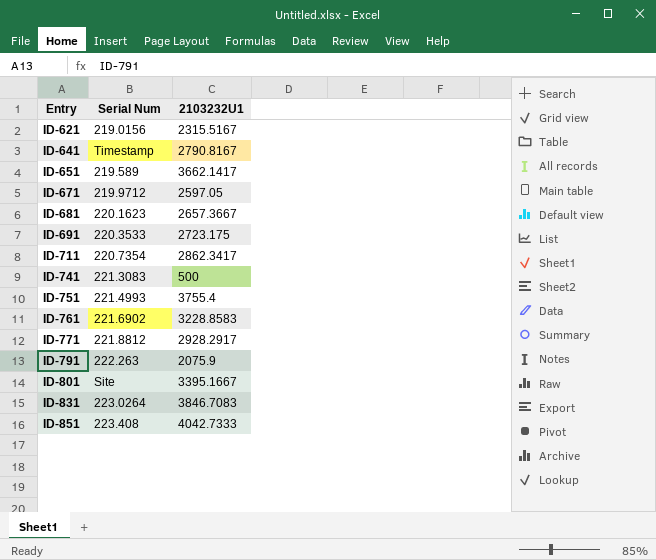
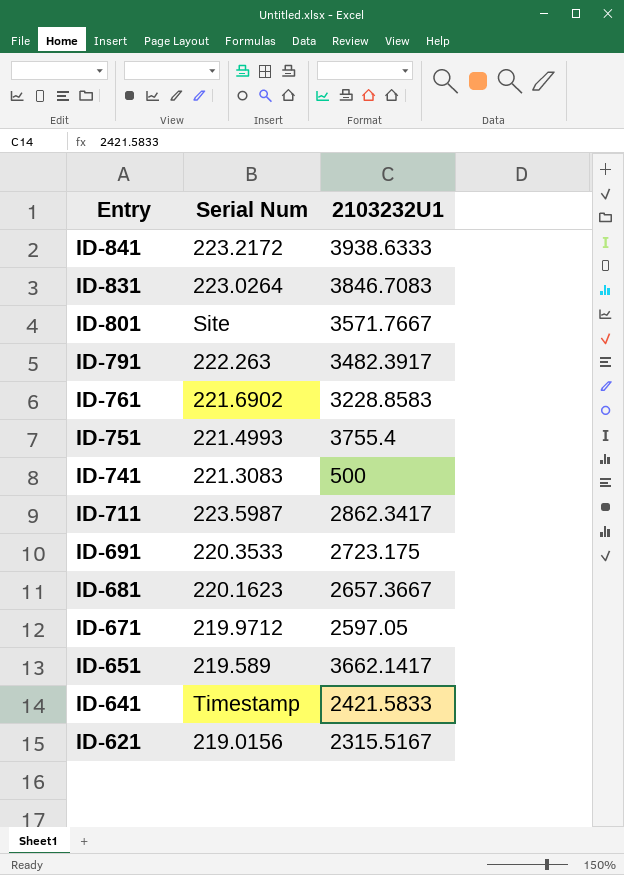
row order: Entry ascending -> Entry descending
row ID-771: 221.8812 | 2928.2917 -> none
row ID-851: 223.408 | 4042.7333 -> none
row ID-841: none -> 223.2172 | 3938.6333
ID-801 | 2103232U1: 3395.1667 -> 3571.7667
ID-791 | 2103232U1: 2075.9 -> 3482.3917
ID-711 | Serial Num: 220.7354 -> 223.5987
ID-641 | 2103232U1: 2790.8167 -> 2421.5833

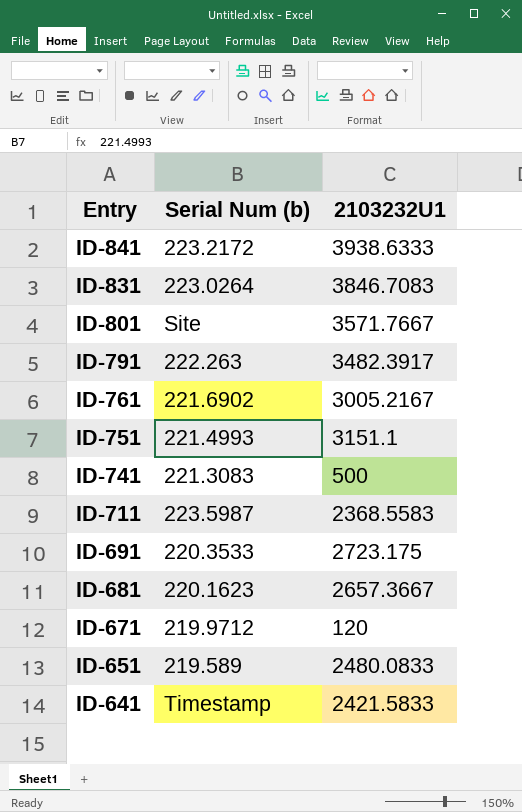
column name: Serial Num -> Serial Num (b)
row ID-621: 219.0156 | 2315.5167 -> none
ID-761 | 2103232U1: 3228.8583 -> 3005.2167
ID-751 | 2103232U1: 3755.4 -> 3151.1
ID-711 | 2103232U1: 2862.3417 -> 2368.5583
ID-671 | 2103232U1: 2597.05 -> 120
ID-651 | 2103232U1: 3662.1417 -> 2480.0833

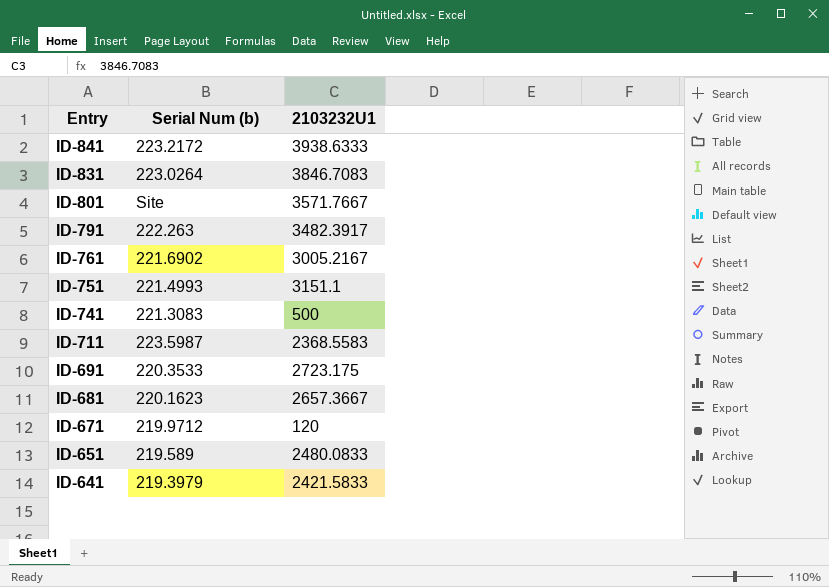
ID-641 | Serial Num (b): Timestamp -> 219.3979

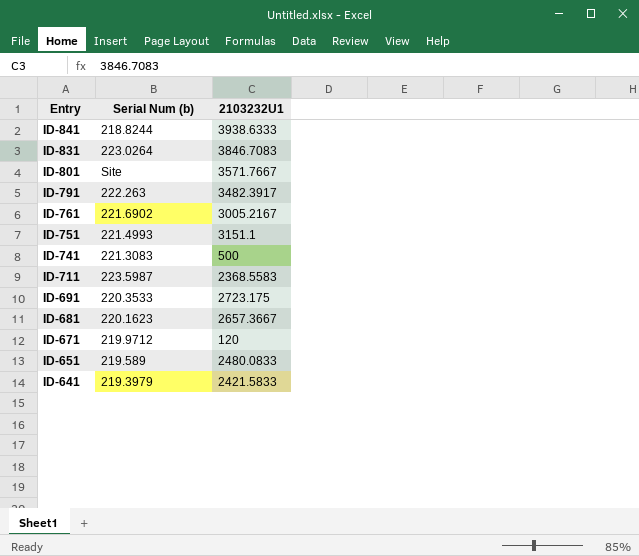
ID-841 | Serial Num (b): 223.2172 -> 218.8244

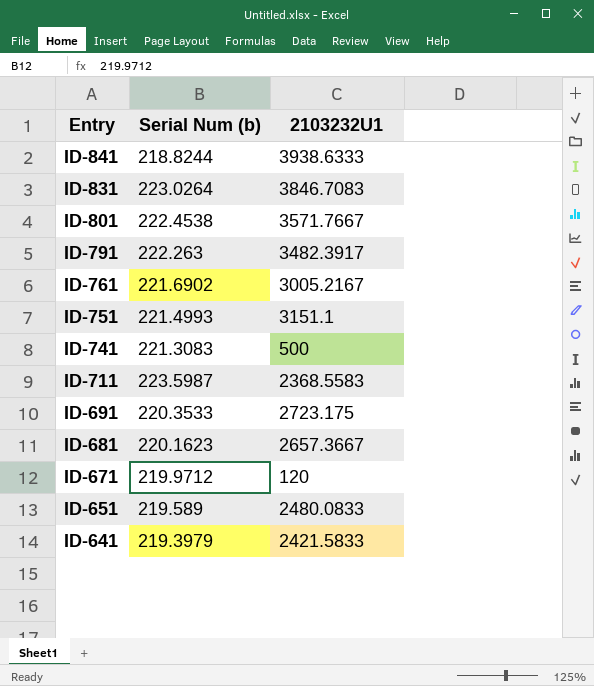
ID-801 | Serial Num (b): Site -> 222.4538

